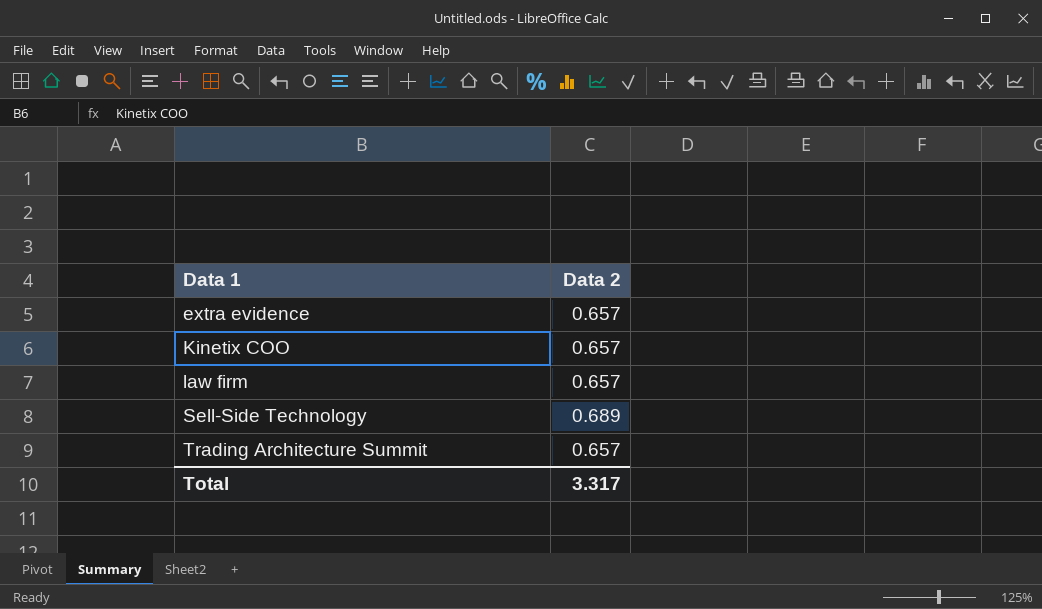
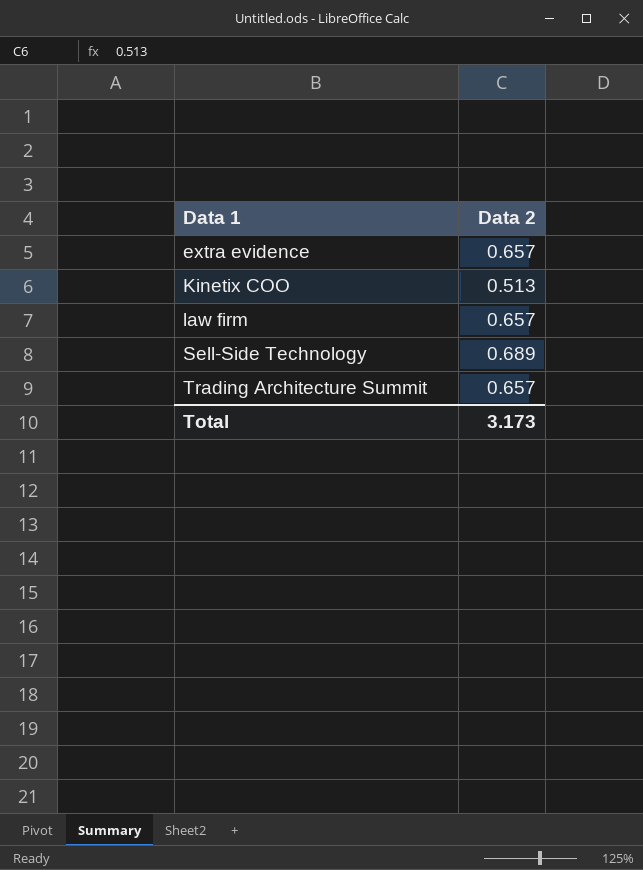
Kinetix COO | Data 2: 0.657 -> 0.513
Total | Data 2: 3.317 -> 3.173

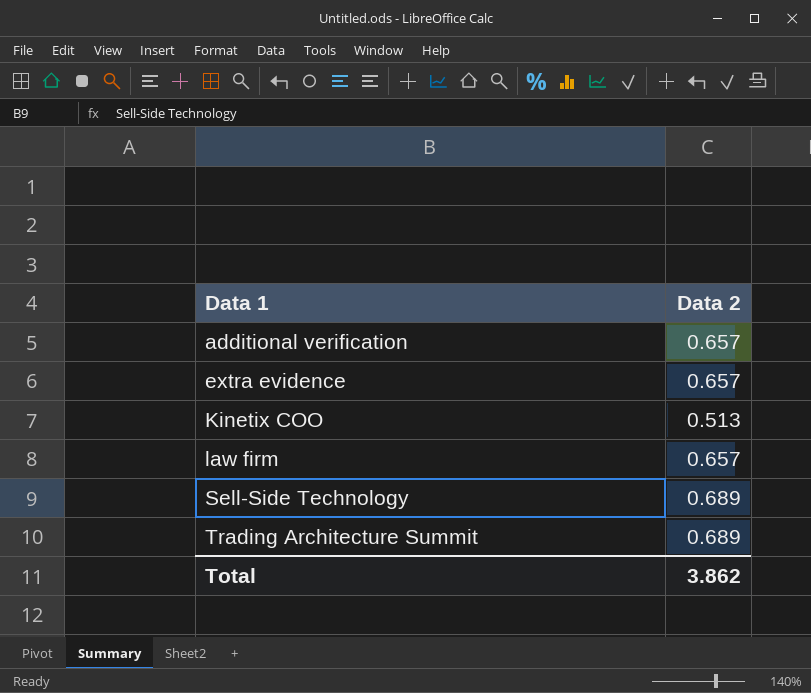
row additional verification: none -> 0.657
Trading Architecture Summit | Data 2: 0.657 -> 0.689
Total | Data 2: 3.173 -> 3.862

